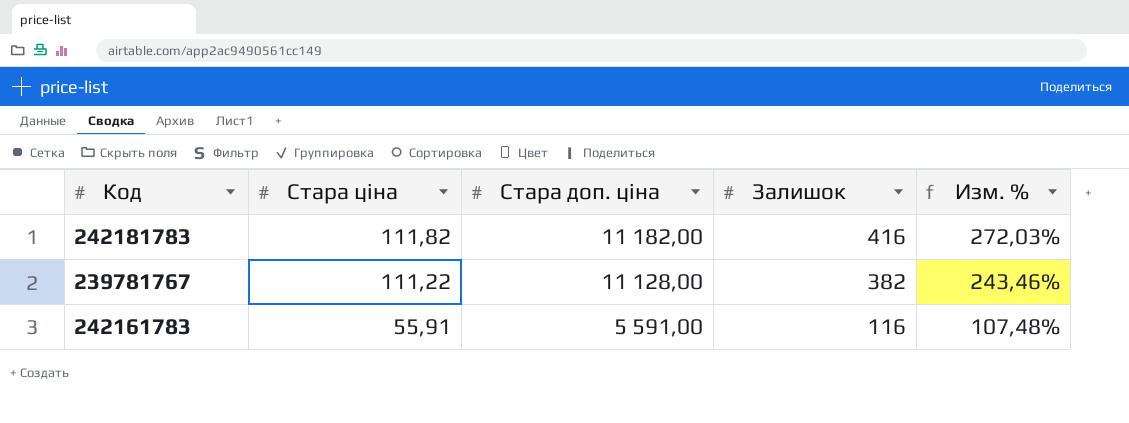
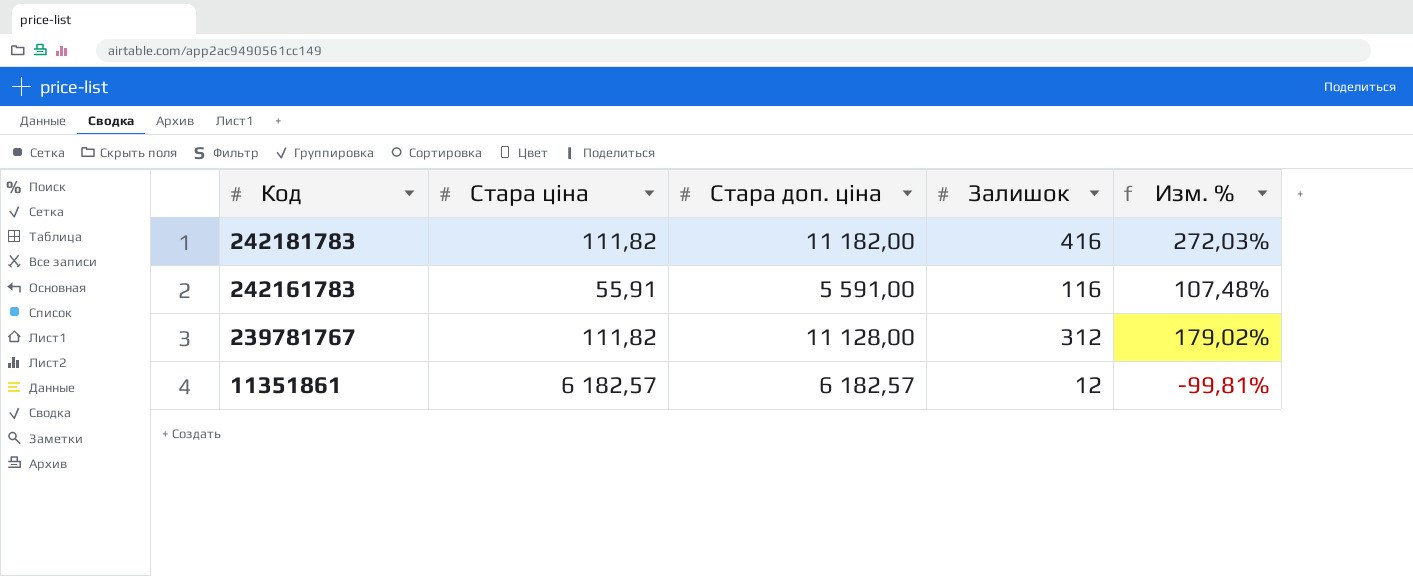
row order: Стара ціна descending -> Код descending
239781767 | Стара ціна: 111,22 -> 111,82
239781767 | Залишок: 382 -> 312
239781767 | Изм. %: 243,46% -> 179,02%
row 11351861: none -> 6 182,57 | 6 182,57 | 12 | -99,81%

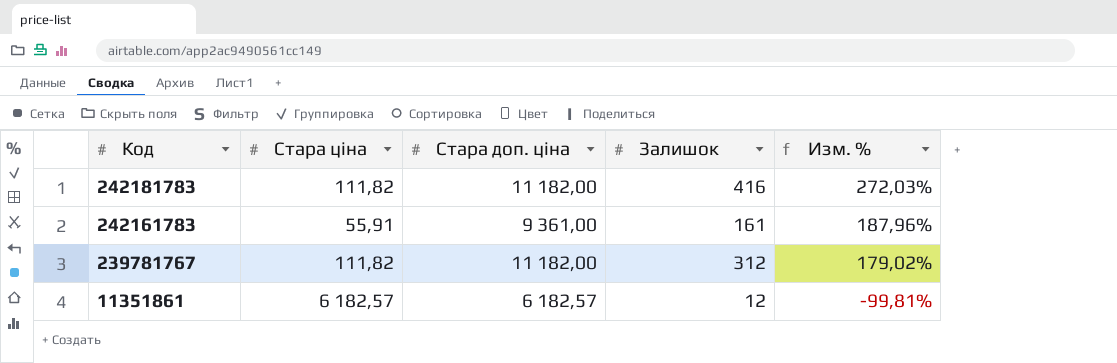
242161783 | Стара доп. ціна: 5 591,00 -> 9 361,00
242161783 | Залишок: 116 -> 161
242161783 | Изм. %: 107,48% -> 187,96%
239781767 | Стара доп. ціна: 11 128,00 -> 11 182,00

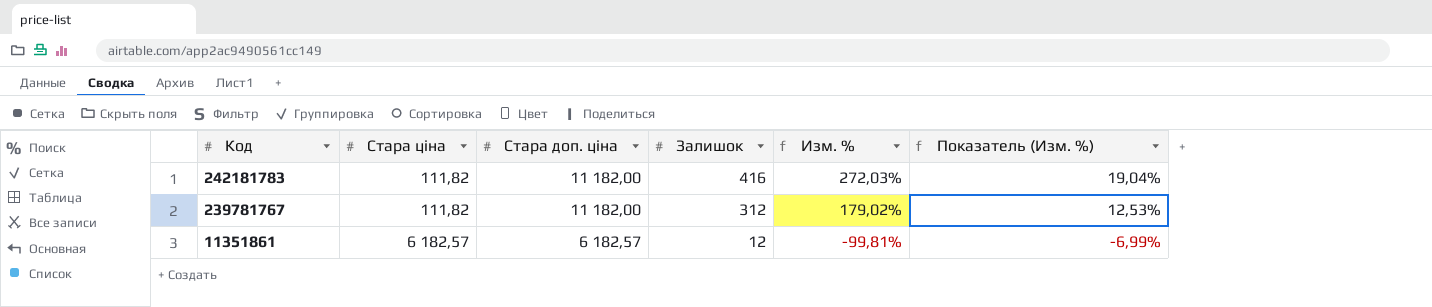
column Показатель (Изм. %) | formula: none -> [Изм. %] * 0,07
row 242161783: 55,91 | 9 361,00 | 161 | 187,96% -> none

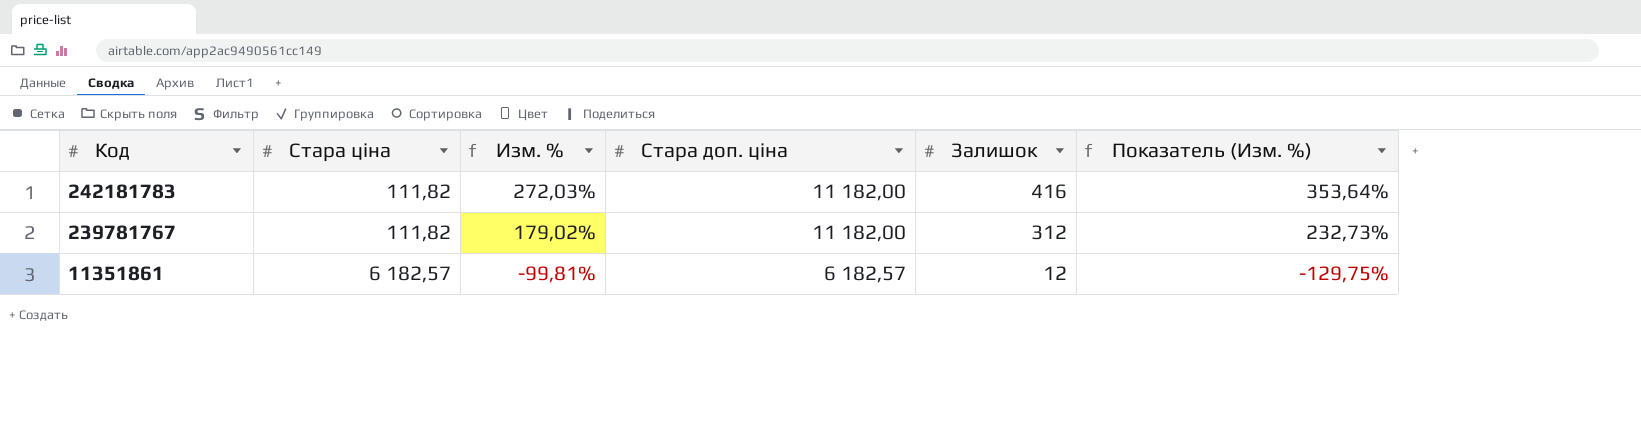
column Изм. % | position: 5 -> 3
column Показатель (Изм. %) | formula: [Изм. %] * 0,07 -> [Изм. %] * 1,3

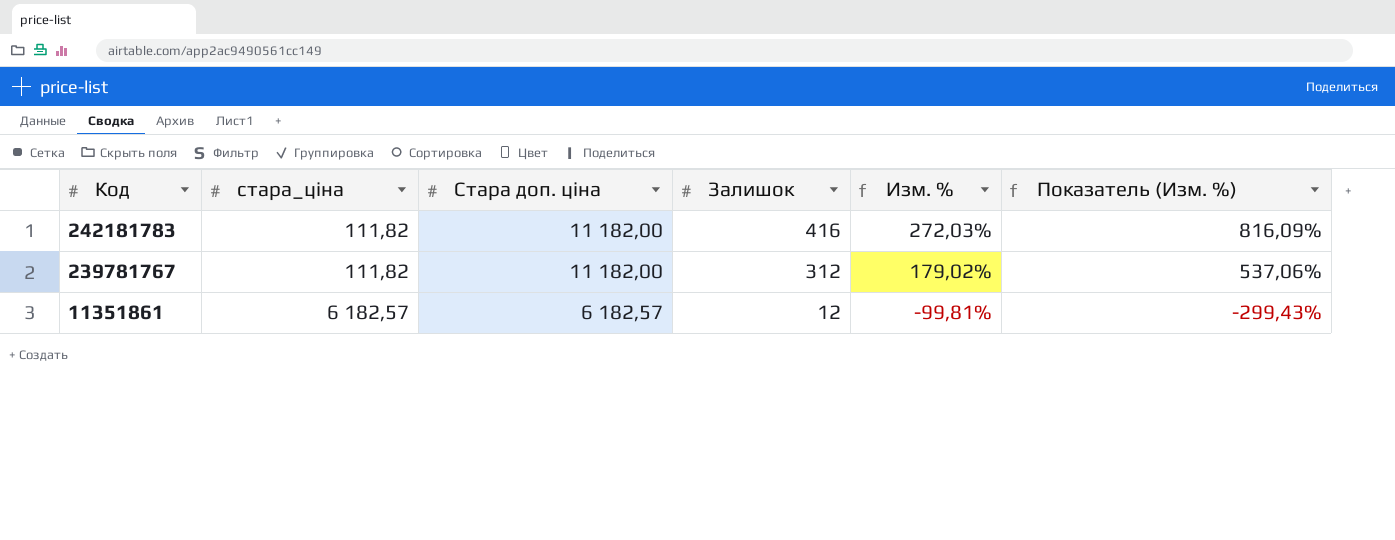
column name: Стара ціна -> стара_ціна
column Изм. % | position: 3 -> 5
column Показатель (Изм. %) | formula: [Изм. %] * 1,3 -> [Изм. %] * 3

